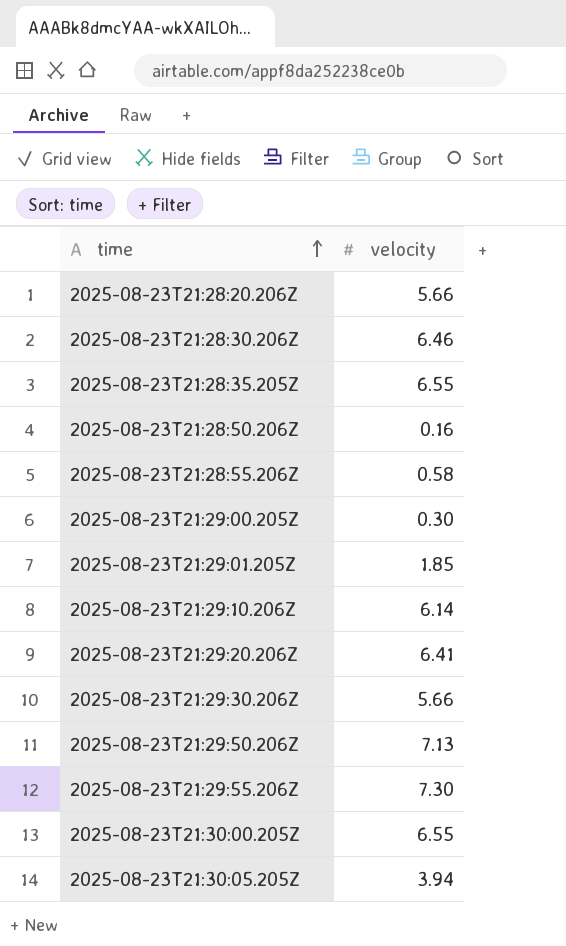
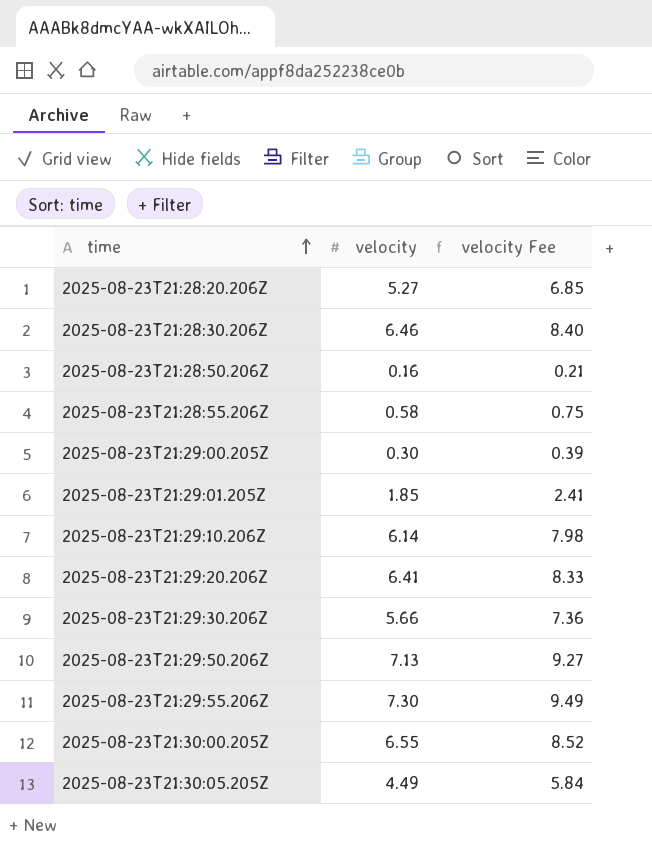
column velocity Fee | formula: none -> [velocity] * 1.3
row 2025-08-23T21:28:35.205Z: 6.55 -> none
2025-08-23T21:28:20.206Z | velocity: 5.66 -> 5.27
2025-08-23T21:30:05.205Z | velocity: 3.94 -> 4.49

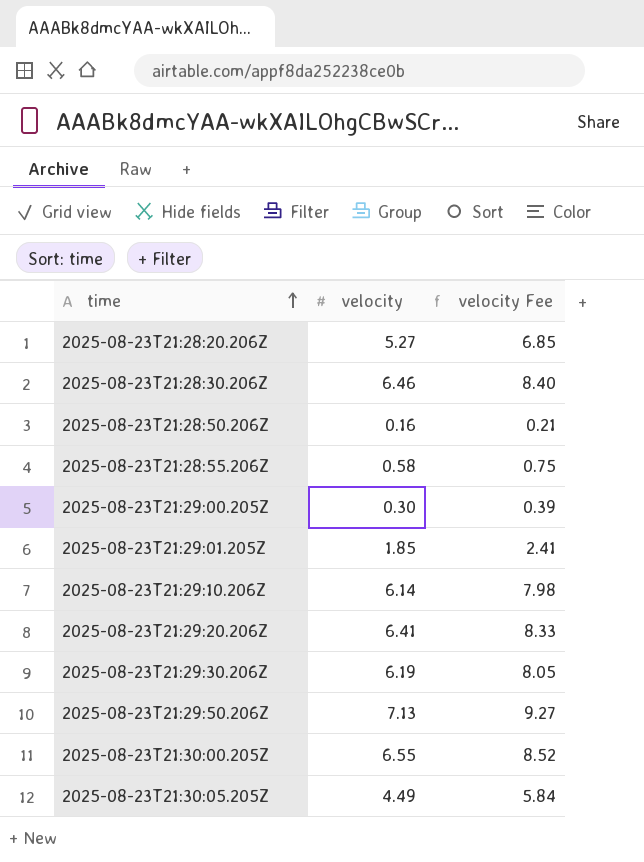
row 2025-08-23T21:29:55.206Z: 7.30 | 9.49 -> none
2025-08-23T21:29:30.206Z | velocity: 5.66 -> 6.19
2025-08-23T21:29:30.206Z | velocity Fee: 7.36 -> 8.05

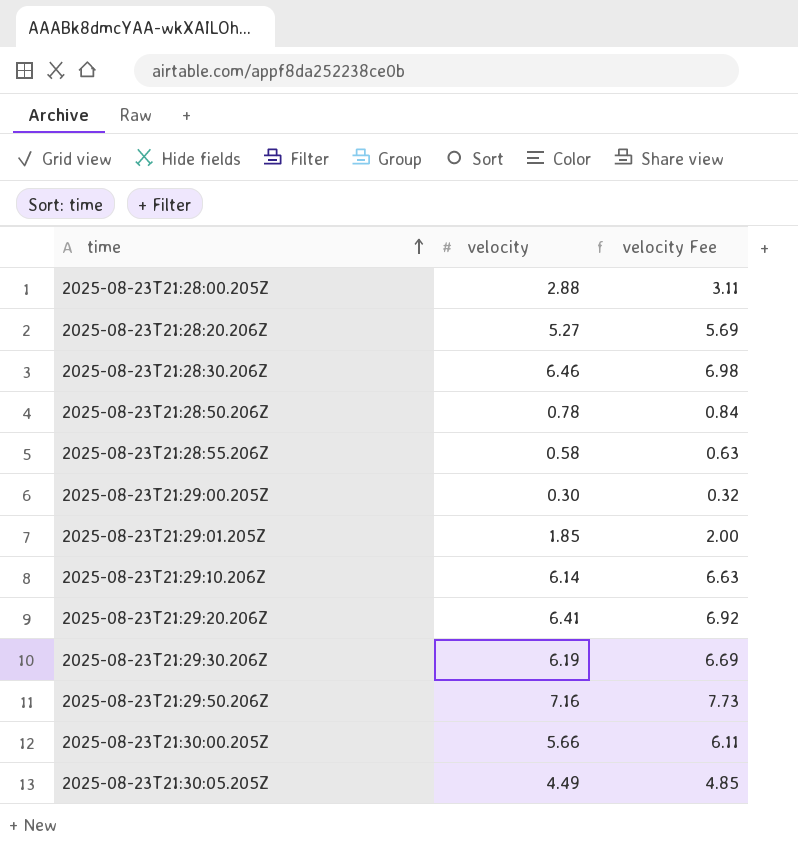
column velocity Fee | formula: [velocity] * 1.3 -> [velocity] * 1.08
row 2025-08-23T21:28:00.205Z: none -> 2.88 | 3.11
2025-08-23T21:28:50.206Z | velocity: 0.16 -> 0.78
2025-08-23T21:29:50.206Z | velocity: 7.13 -> 7.16
2025-08-23T21:30:00.205Z | velocity: 6.55 -> 5.66

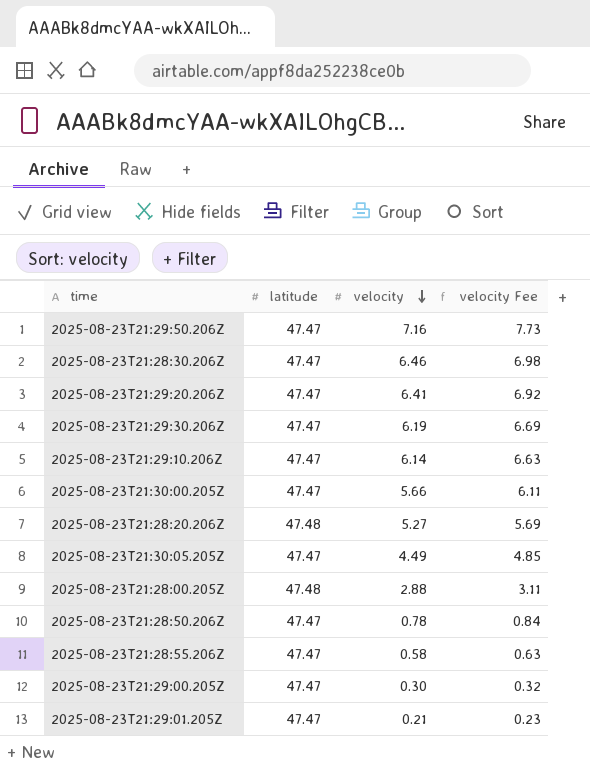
row order: time ascending -> velocity descending
column latitude | position: none -> 2
2025-08-23T21:29:01.205Z | velocity: 1.85 -> 0.21
2025-08-23T21:29:01.205Z | velocity Fee: 2.00 -> 0.23

